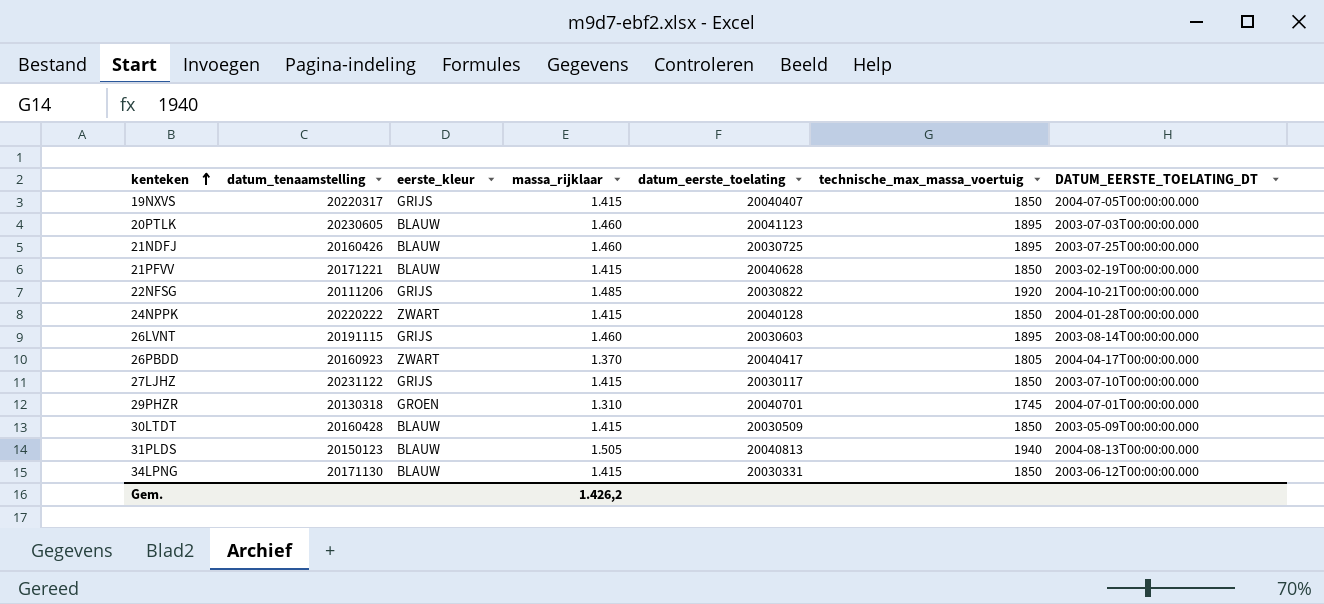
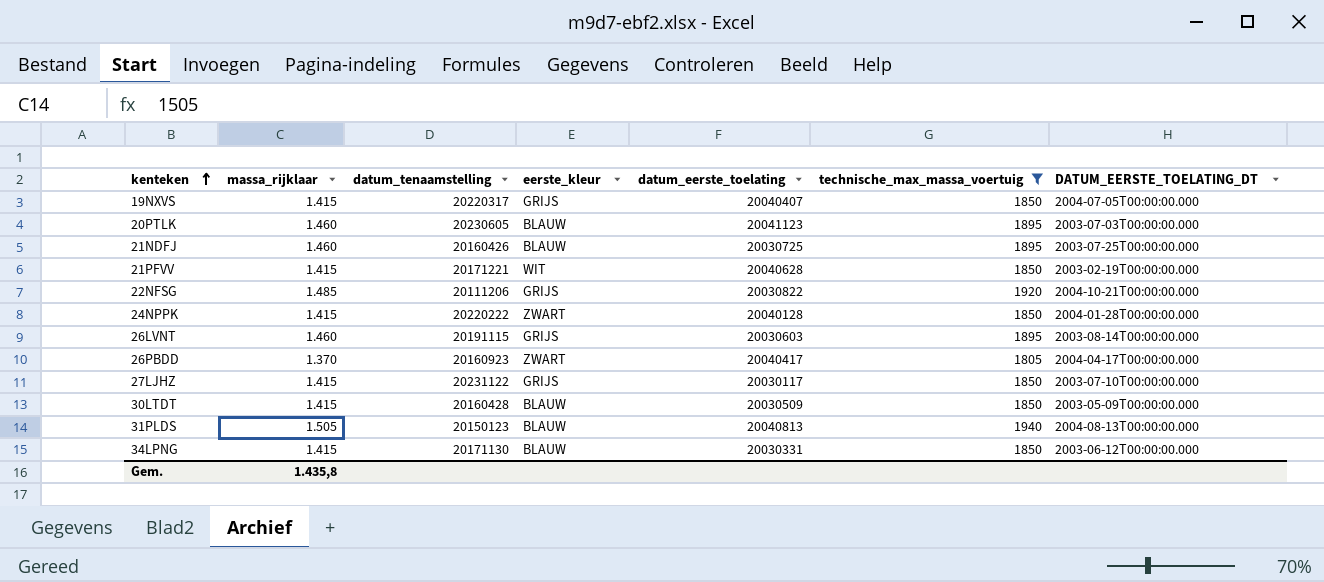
filter: none -> technische_max_massa_voertuig != 1745
column massa_rijklaar | position: 4 -> 2
21PFVV | eerste_kleur: BLAUW -> WIT
Gem. | massa_rijklaar: 1.426,2 -> 1.435,8

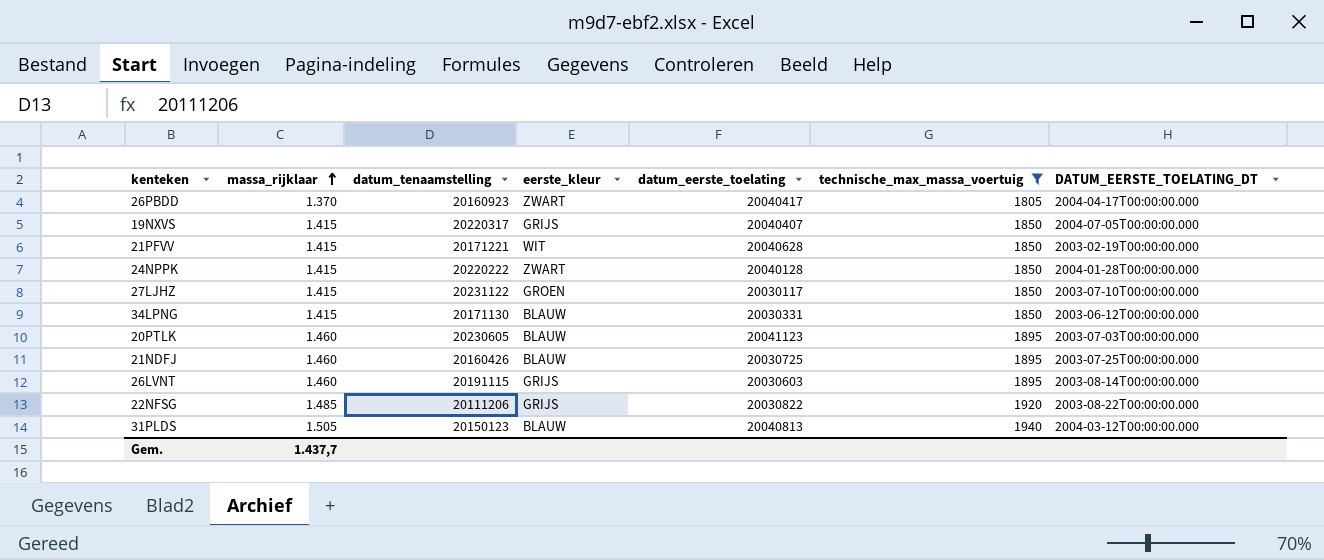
row order: kenteken ascending -> massa_rijklaar ascending
row 30LTDT: 1.415 | 20160428 | BLAUW | 20030509 | 1850 | 2003-05-09T00:00:00.000 -> none
27LJHZ | eerste_kleur: GRIJS -> GROEN
22NFSG | DATUM_EERSTE_TOELATING_DT: 2004-10-21T00:00:00.000 -> 2003-08-22T00:00:00.000
31PLDS | DATUM_EERSTE_TOELATING_DT: 2004-08-13T00:00:00.000 -> 2004-03-12T00:00:00.000
Gem. | massa_rijklaar: 1.435,8 -> 1.437,7

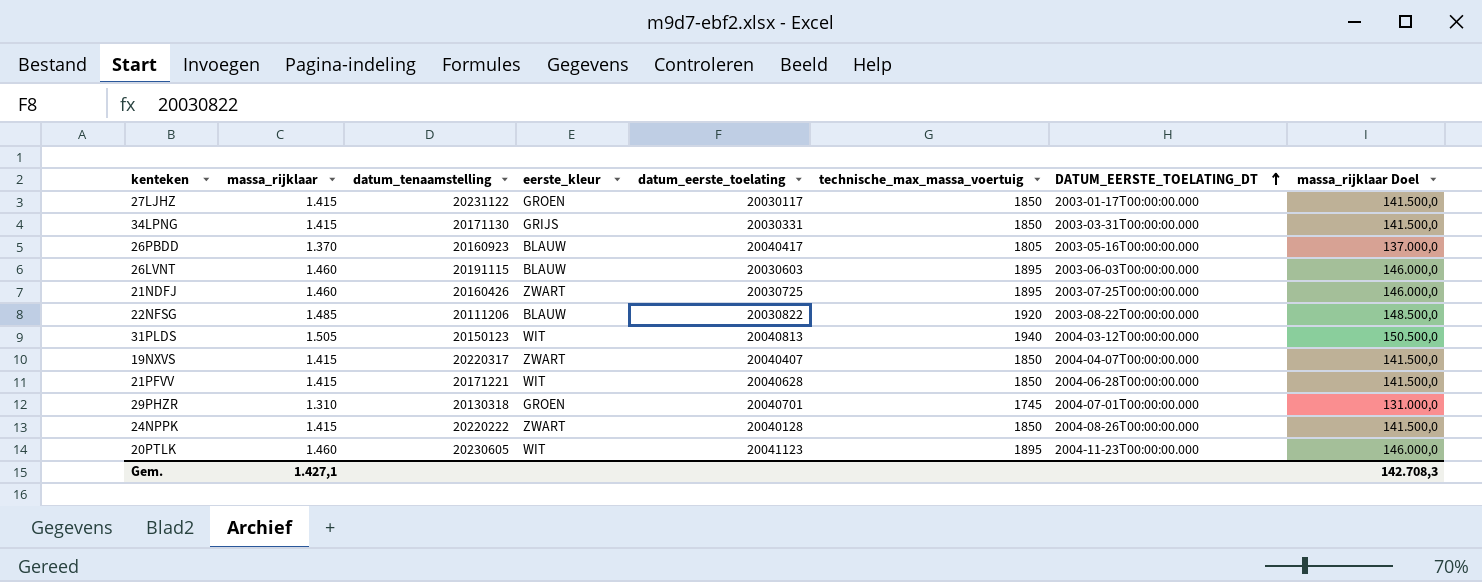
filter: technische_max_massa_voertuig != 1745 -> none
row order: massa_rijklaar ascending -> DATUM_EERSTE_TOELATING_DT ascending
column massa_rijklaar Doel | formula: none -> [massa_rijklaar] * 100
27LJHZ | DATUM_EERSTE_TOELATING_DT: 2003-07-10T00:00:00.000 -> 2003-01-17T00:00:00.000
34LPNG | eerste_kleur: BLAUW -> GRIJS
34LPNG | DATUM_EERSTE_TOELATING_DT: 2003-06-12T00:00:00.000 -> 2003-03-31T00:00:00.000
26PBDD | eerste_kleur: ZWART -> BLAUW
26PBDD | DATUM_EERSTE_TOELATING_DT: 2004-04-17T00:00:00.000 -> 2003-05-16T00:00:00.000
26LVNT | eerste_kleur: GRIJS -> BLAUW
26LVNT | DATUM_EERSTE_TOELATING_DT: 2003-08-14T00:00:00.000 -> 2003-06-03T00:00:00.000
21NDFJ | eerste_kleur: BLAUW -> ZWART
22NFSG | eerste_kleur: GRIJS -> BLAUW
31PLDS | eerste_kleur: BLAUW -> WIT
19NXVS | eerste_kleur: GRIJS -> ZWART
19NXVS | DATUM_EERSTE_TOELATING_DT: 2004-07-05T00:00:00.000 -> 2004-04-07T00:00:00.000
21PFVV | DATUM_EERSTE_TOELATING_DT: 2003-02-19T00:00:00.000 -> 2004-06-28T00:00:00.000
24NPPK | DATUM_EERSTE_TOELATING_DT: 2004-01-28T00:00:00.000 -> 2004-08-26T00:00:00.000
20PTLK | eerste_kleur: BLAUW -> WIT
20PTLK | DATUM_EERSTE_TOELATING_DT: 2003-07-03T00:00:00.000 -> 2004-11-23T00:00:00.000
Gem. | massa_rijklaar: 1.437,7 -> 1.427,1

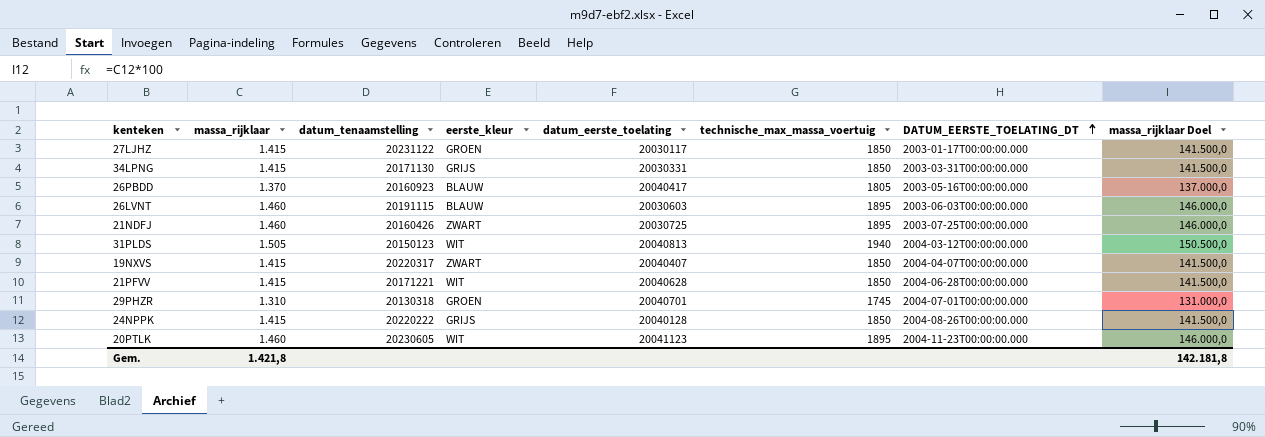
row 22NFSG: 1.485 | 20111206 | BLAUW | 20030822 | 1920 | 2003-08-22T00:00:00.000 | 148.500,0 -> none
24NPPK | eerste_kleur: ZWART -> GRIJS
Gem. | massa_rijklaar: 1.427,1 -> 1.421,8
Gem. | massa_rijklaar Doel: 142.708,3 -> 142.181,8

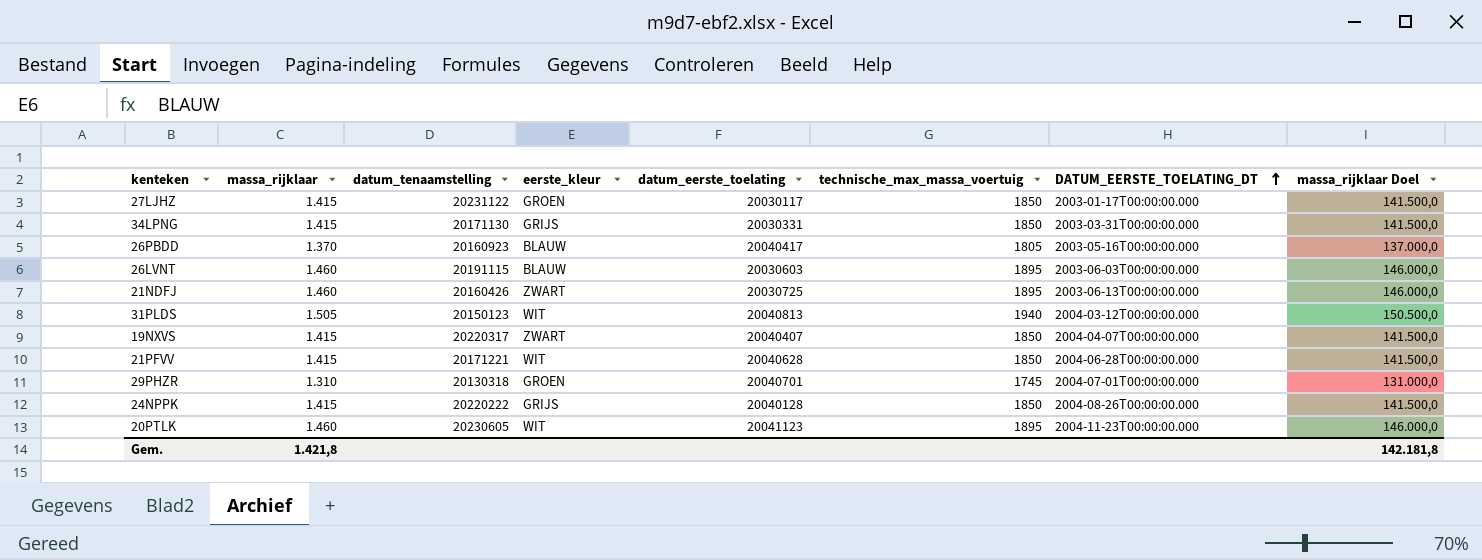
21NDFJ | DATUM_EERSTE_TOELATING_DT: 2003-07-25T00:00:00.000 -> 2003-06-13T00:00:00.000

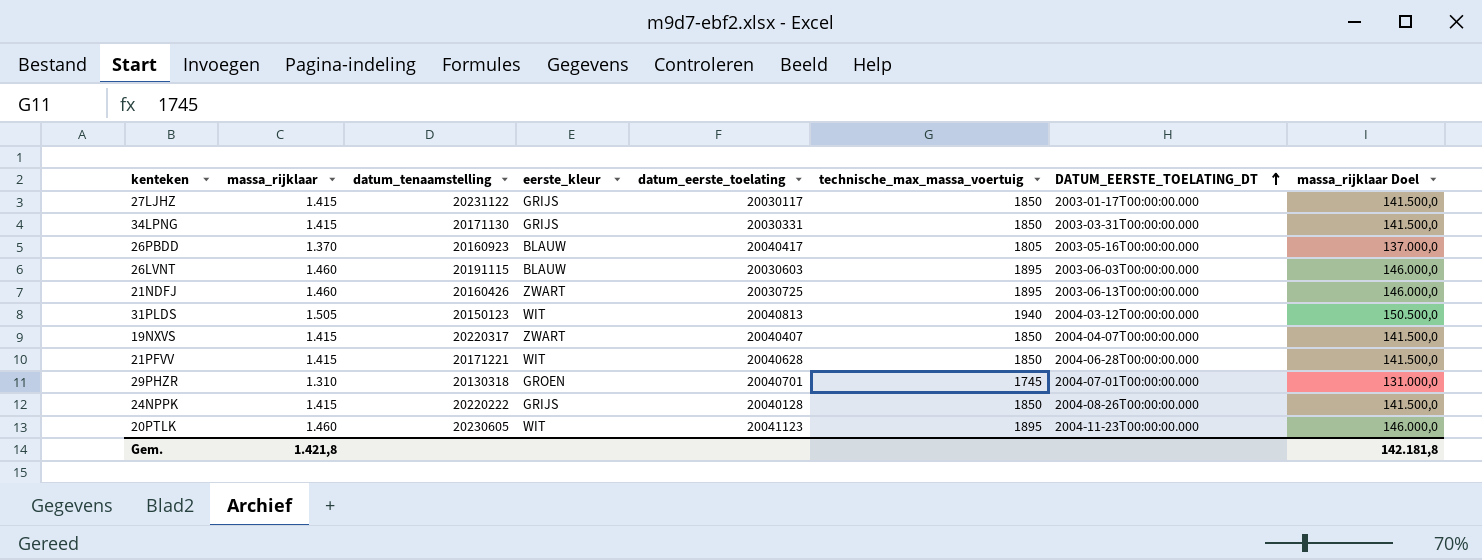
27LJHZ | eerste_kleur: GROEN -> GRIJS

